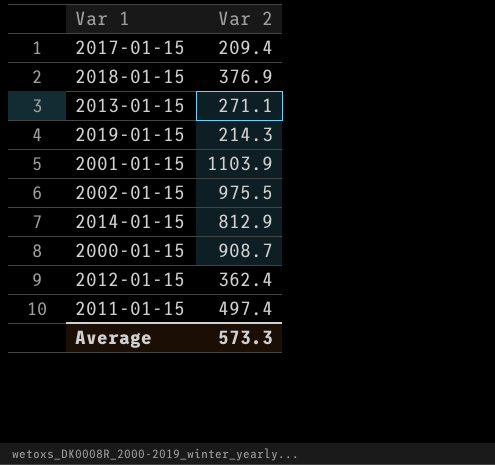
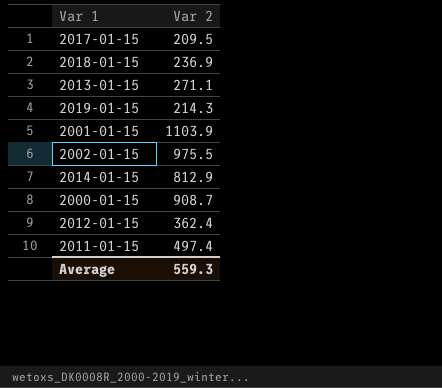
2017-01-15 | Var 2: 209.4 -> 209.5
2018-01-15 | Var 2: 376.9 -> 236.9
Average | Var 2: 573.3 -> 559.3

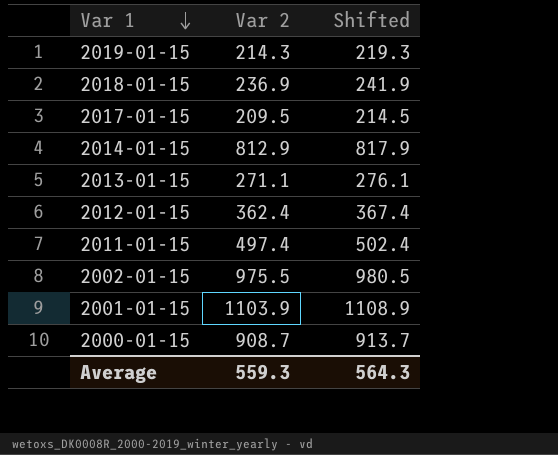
row order: none -> Var 1 descending
column Shifted | formula: none -> [Var 2] + 5

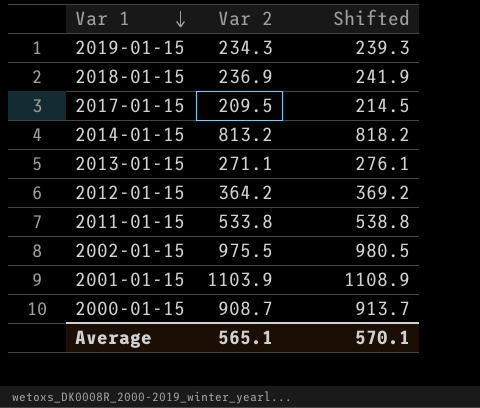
2019-01-15 | Var 2: 214.3 -> 234.3
2019-01-15 | Shifted: 219.3 -> 239.3
2014-01-15 | Var 2: 812.9 -> 813.2
2014-01-15 | Shifted: 817.9 -> 818.2
2012-01-15 | Var 2: 362.4 -> 364.2
2012-01-15 | Shifted: 367.4 -> 369.2
2011-01-15 | Var 2: 497.4 -> 533.8
2011-01-15 | Shifted: 502.4 -> 538.8
Average | Var 2: 559.3 -> 565.1
Average | Shifted: 564.3 -> 570.1

